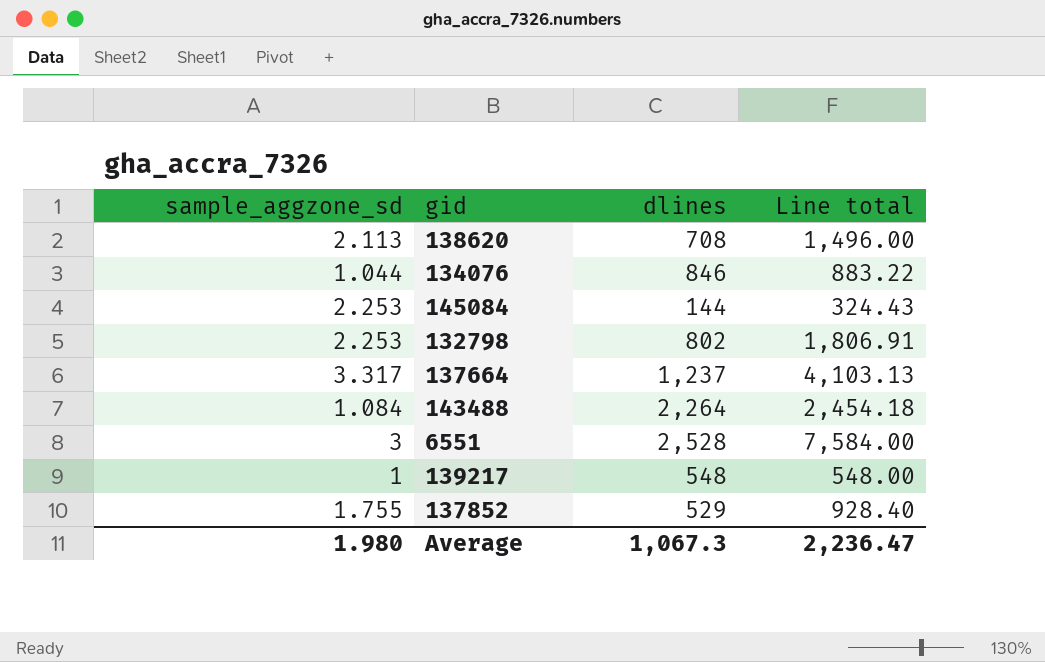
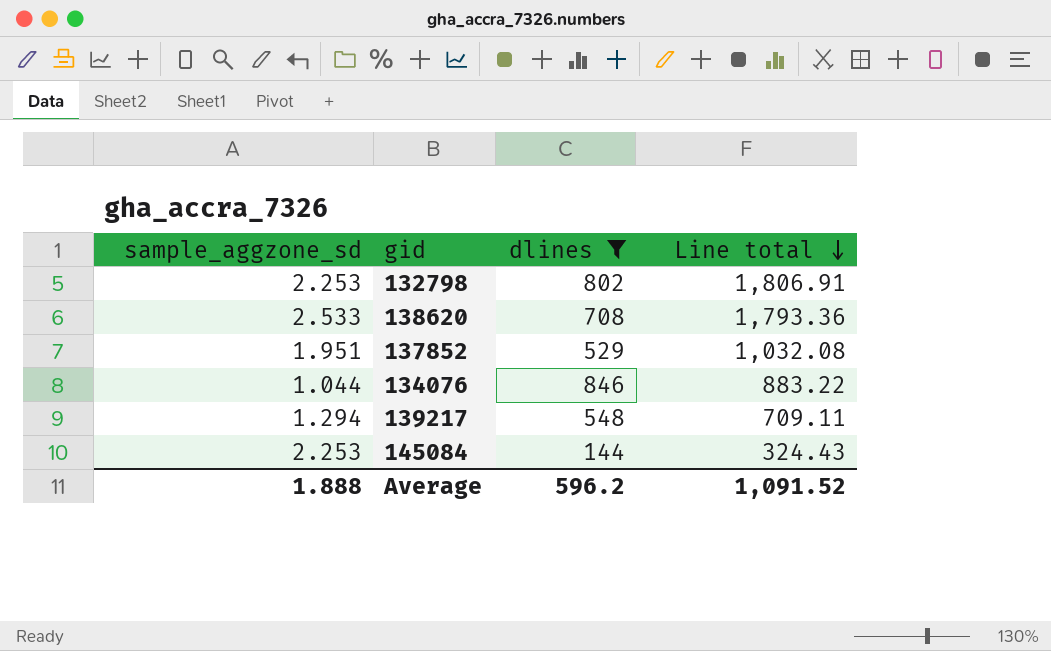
filter: none -> dlines <= 846
row order: none -> Line total descending
138620 | sample_aggzone_sd: 2.113 -> 2.533
138620 | Line total: 1,496.00 -> 1,793.36
137852 | sample_aggzone_sd: 1.755 -> 1.951
137852 | Line total: 928.40 -> 1,032.08
139217 | sample_aggzone_sd: 1 -> 1.294
139217 | Line total: 548.00 -> 709.11
Average | sample_aggzone_sd: 1.980 -> 1.888
Average | dlines: 1,067.3 -> 596.2
Average | Line total: 2,236.47 -> 1,091.52

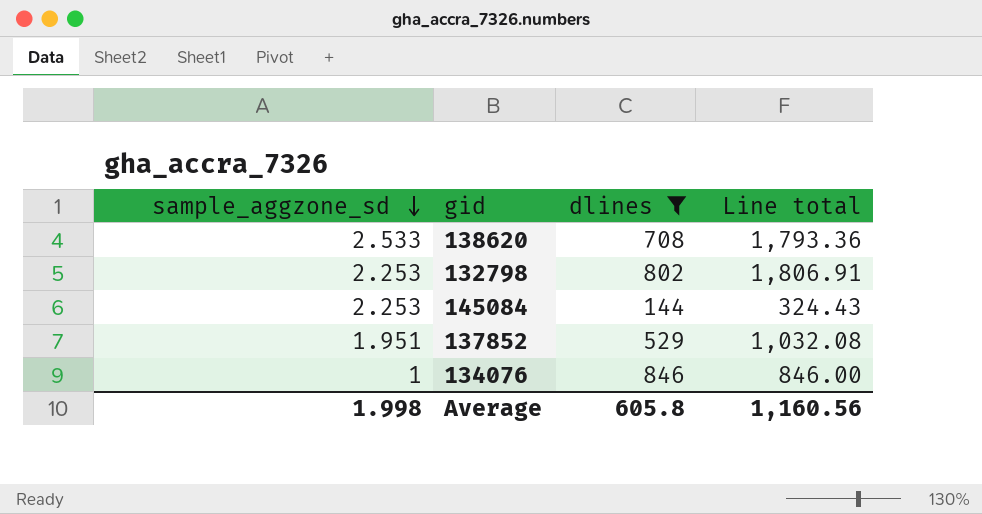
row order: Line total descending -> sample_aggzone_sd descending
row 139217: 1.294 | 548 | 709.11 -> none
134076 | sample_aggzone_sd: 1.044 -> 1
134076 | Line total: 883.22 -> 846.00
Average | sample_aggzone_sd: 1.888 -> 1.998
Average | dlines: 596.2 -> 605.8
Average | Line total: 1,091.52 -> 1,160.56

